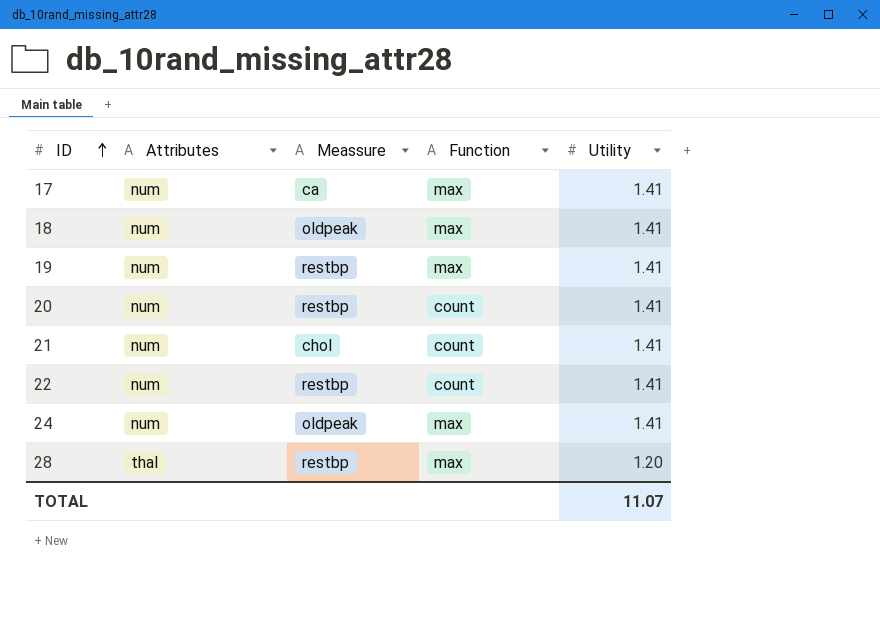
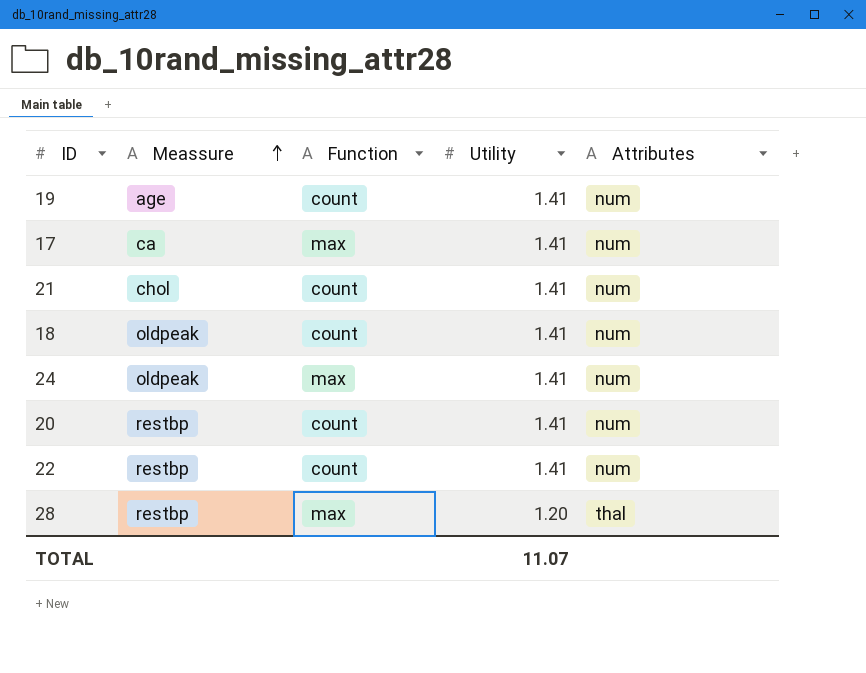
row order: ID ascending -> Meassure ascending
column Attributes | position: 2 -> 5
19 | Meassure: restbp -> age
19 | Function: max -> count
18 | Function: max -> count

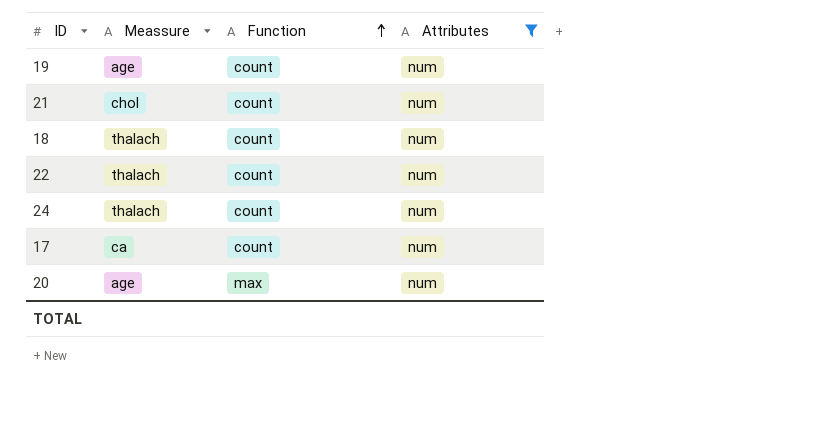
filter: none -> Attributes = num
row order: Meassure ascending -> Function ascending
column Utility | position: 4 -> none
18 | Meassure: oldpeak -> thalach
22 | Meassure: restbp -> thalach
24 | Meassure: oldpeak -> thalach
24 | Function: max -> count
17 | Function: max -> count
20 | Meassure: restbp -> age
20 | Function: count -> max

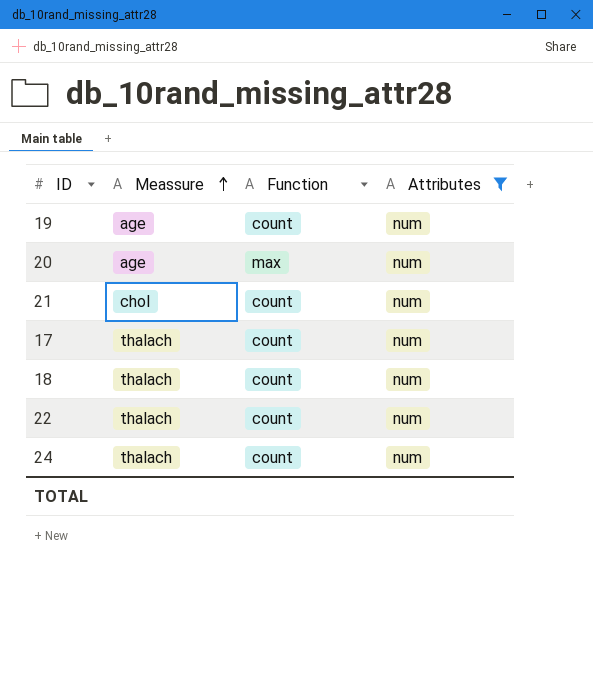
row order: Function ascending -> Meassure ascending
17 | Meassure: ca -> thalach

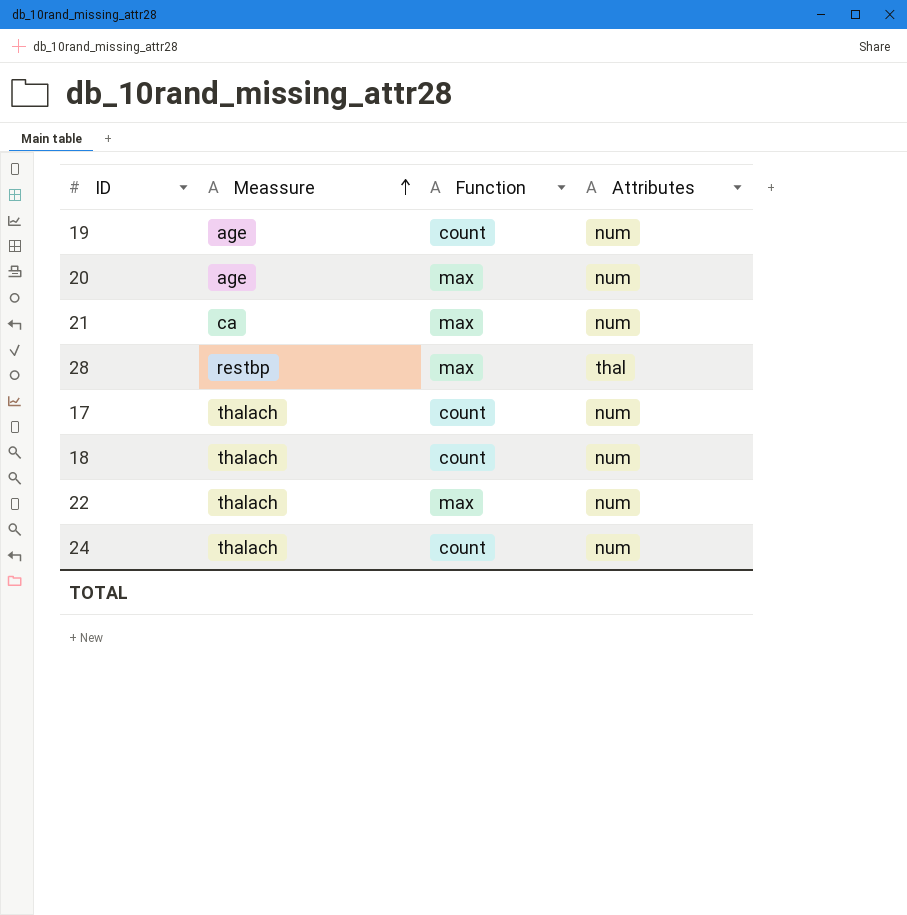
filter: Attributes = num -> none
21 | Meassure: chol -> ca
21 | Function: count -> max
22 | Function: count -> max

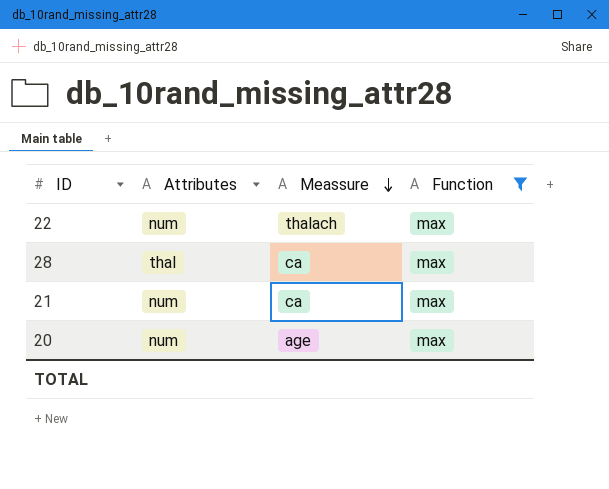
filter: none -> Function = max
row order: Meassure ascending -> Meassure descending
column Attributes | position: 4 -> 2
28 | Meassure: restbp -> ca

